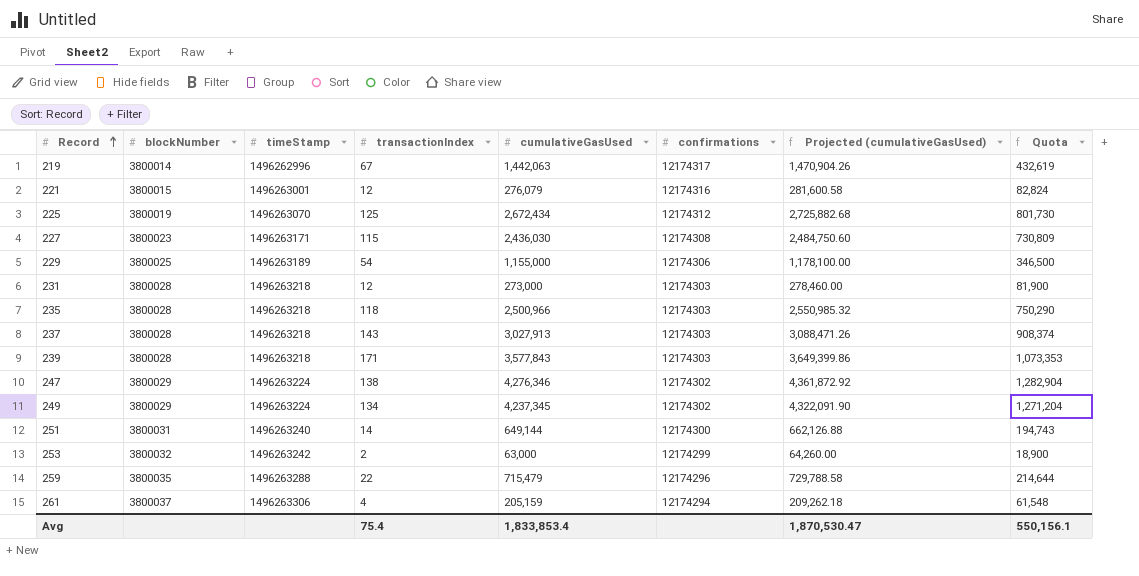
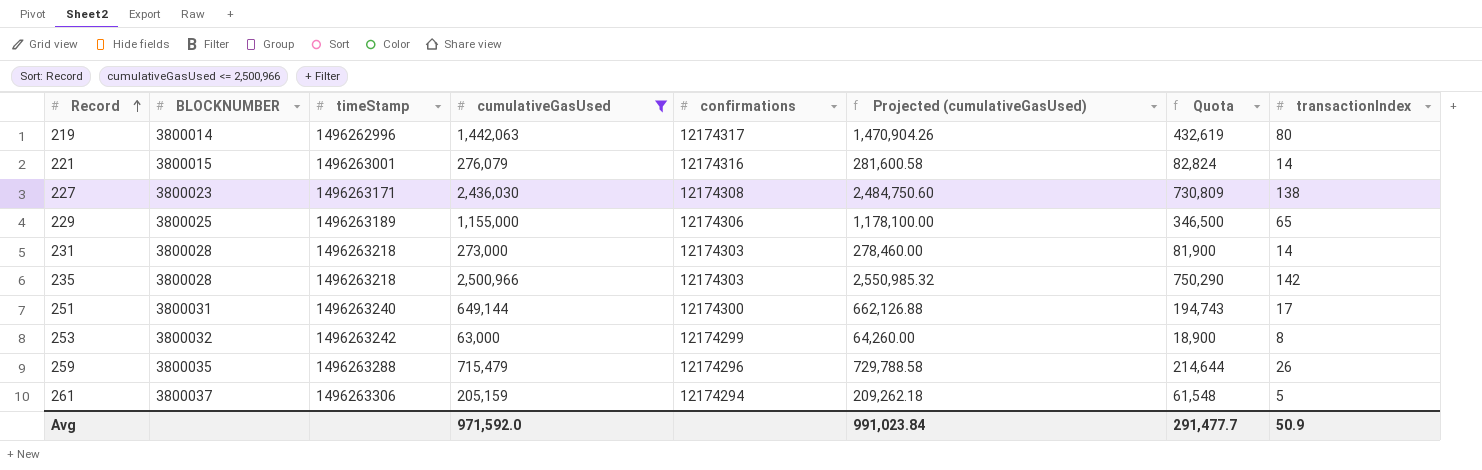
filter: none -> cumulativeGasUsed <= 2,500,966
column name: blockNumber -> BLOCKNUMBER
column transactionIndex | position: 4 -> 8
219 | transactionIndex: 67 -> 80
221 | transactionIndex: 12 -> 14
227 | transactionIndex: 115 -> 138
229 | transactionIndex: 54 -> 65
231 | transactionIndex: 12 -> 14
235 | transactionIndex: 118 -> 142
251 | transactionIndex: 14 -> 17
253 | transactionIndex: 2 -> 8
259 | transactionIndex: 22 -> 26
261 | transactionIndex: 4 -> 5
Avg | cumulativeGasUsed: 1,833,853.4 -> 971,592.0
Avg | Projected (cumulativeGasUsed): 1,870,530.47 -> 991,023.84
Avg | Quota: 550,156.1 -> 291,477.7
Avg | transactionIndex: 75.4 -> 50.9

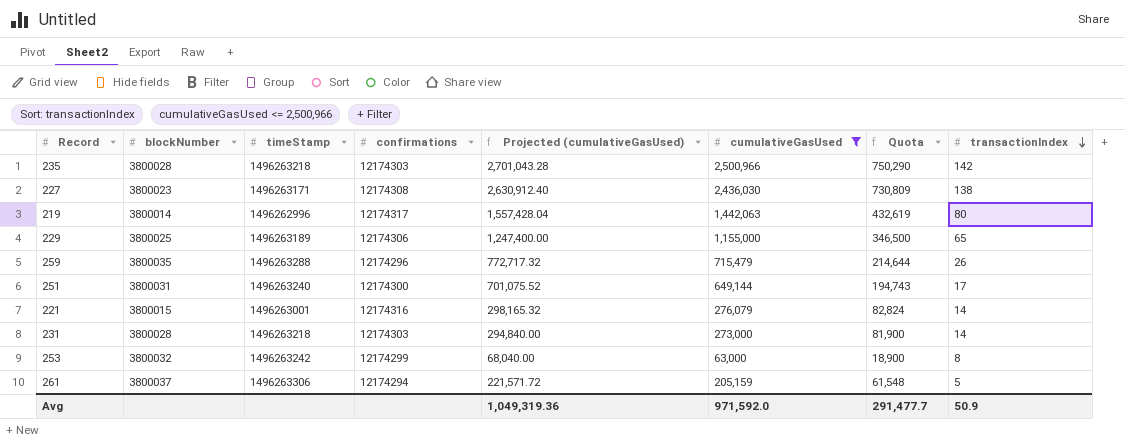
row order: Record ascending -> transactionIndex descending
column name: BLOCKNUMBER -> blockNumber
column Projected (cumulativeGasUsed) | formula: [cumulativeGasUsed] * 1.02 -> [cumulativeGasUsed] * 1.08
column cumulativeGasUsed | position: 4 -> 6
Avg | Projected (cumulativeGasUsed): 991,023.84 -> 1,049,319.36

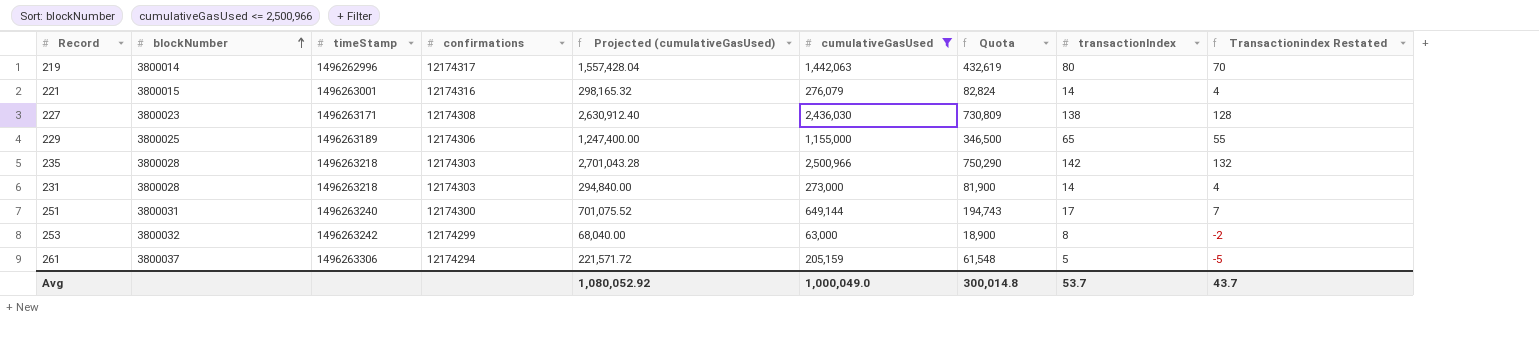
row order: transactionIndex descending -> blockNumber ascending
column Transactionindex Restated | formula: none -> [transactionIndex] - 10
row 259: 3800035 | 1496263288 | 12174296 | 772,717.32 | 715,479 | 214,644 | 26 -> none
Avg | Projected (cumulativeGasUsed): 1,049,319.36 -> 1,080,052.92
Avg | cumulativeGasUsed: 971,592.0 -> 1,000,049.0
Avg | Quota: 291,477.7 -> 300,014.8
Avg | transactionIndex: 50.9 -> 53.7

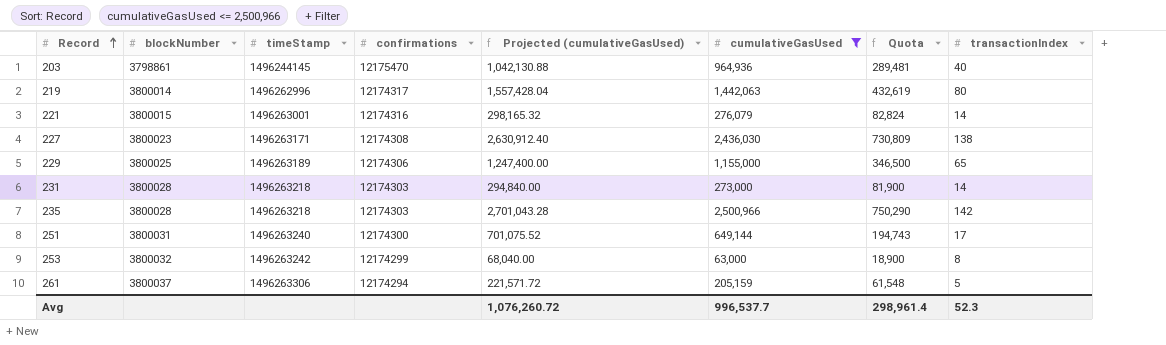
row order: blockNumber ascending -> Record ascending
column Transactionindex Restated | formula: [transactionIndex] - 10 -> none
row 203: none -> 3798861 | 1496244145 | 12175470 | 1,042,130.88 | 964,936 | 289,481 | 40
Avg | Projected (cumulativeGasUsed): 1,080,052.92 -> 1,076,260.72
Avg | cumulativeGasUsed: 1,000,049.0 -> 996,537.7
Avg | Quota: 300,014.8 -> 298,961.4
Avg | transactionIndex: 53.7 -> 52.3

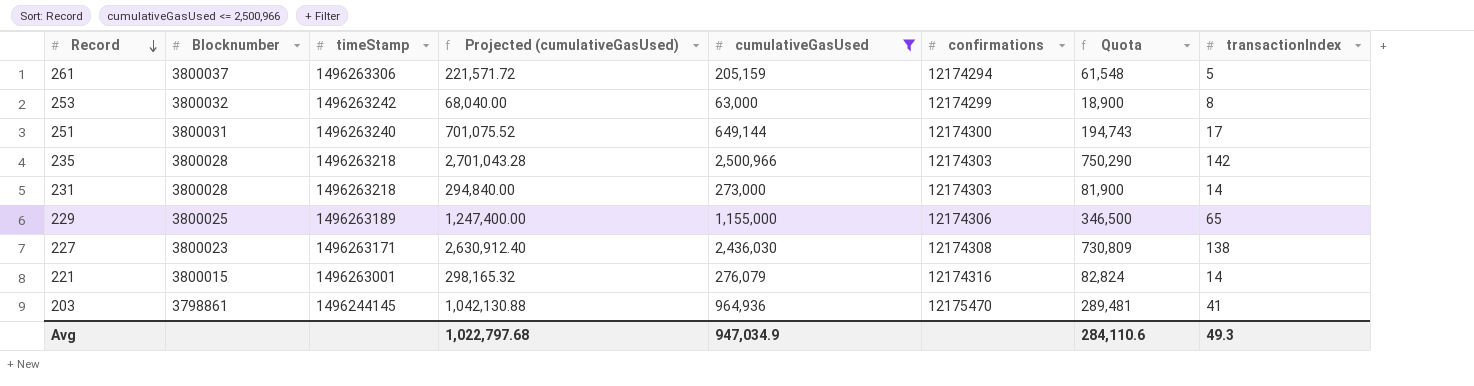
row order: Record ascending -> Record descending
column name: blockNumber -> Blocknumber
column confirmations | position: 4 -> 6
row 219: 3800014 | 1496262996 | 12174317 | 1,557,428.04 | 1,442,063 | 432,619 | 80 -> none
203 | transactionIndex: 40 -> 41
Avg | Projected (cumulativeGasUsed): 1,076,260.72 -> 1,022,797.68
Avg | cumulativeGasUsed: 996,537.7 -> 947,034.9
Avg | Quota: 298,961.4 -> 284,110.6
Avg | transactionIndex: 52.3 -> 49.3

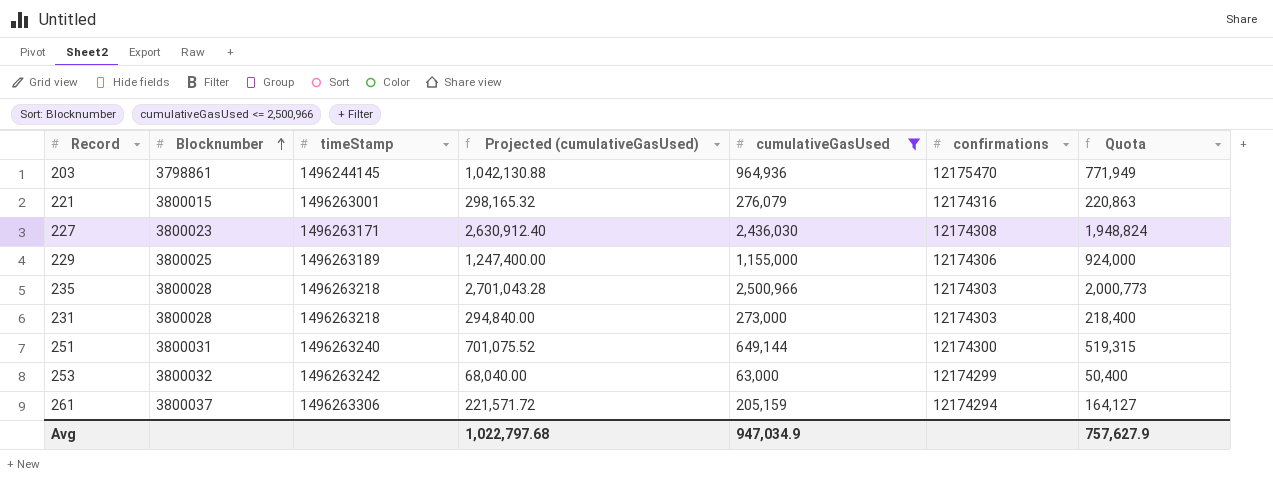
row order: Record descending -> Blocknumber ascending
column transactionIndex | position: 8 -> none
column Quota | formula: [cumulativeGasUsed] * 0.3 -> [cumulativeGasUsed] * 0.8
Avg | Quota: 284,110.6 -> 757,627.9

